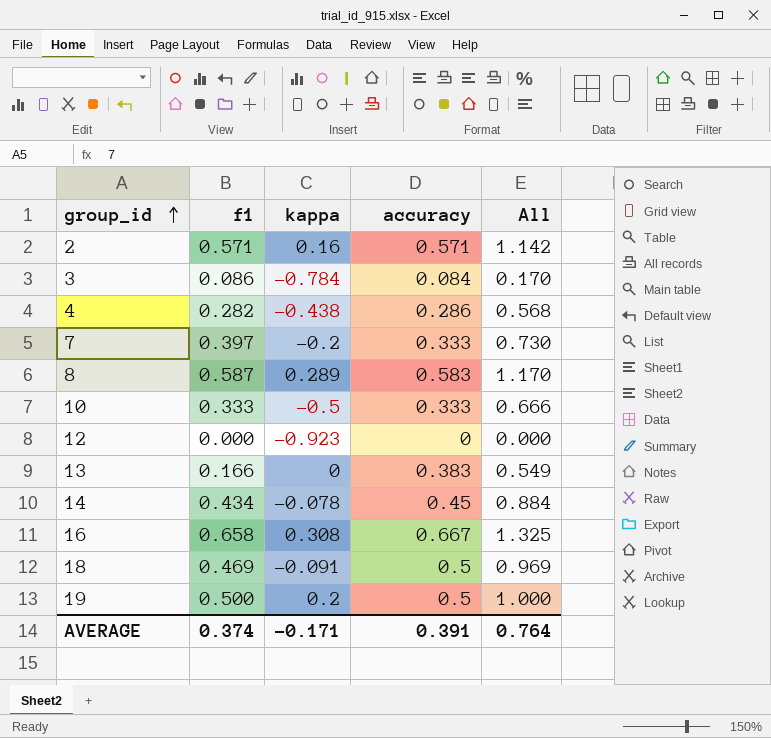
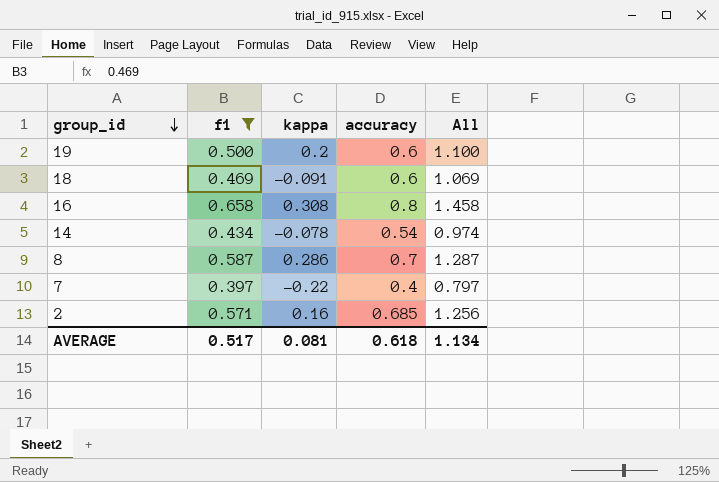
filter: none -> f1 >= 0.397
row order: group_id ascending -> group_id descending
19 | accuracy: 0.5 -> 0.6
19 | All: 1.000 -> 1.100
18 | accuracy: 0.5 -> 0.6
18 | All: 0.969 -> 1.069
16 | accuracy: 0.667 -> 0.8
16 | All: 1.325 -> 1.458
14 | accuracy: 0.45 -> 0.54
14 | All: 0.884 -> 0.974
8 | kappa: 0.289 -> 0.286
8 | accuracy: 0.583 -> 0.7
8 | All: 1.170 -> 1.287
7 | kappa: -0.2 -> -0.22
7 | accuracy: 0.333 -> 0.4
7 | All: 0.730 -> 0.797
2 | accuracy: 0.571 -> 0.685
2 | All: 1.142 -> 1.256
AVERAGE | f1: 0.374 -> 0.517
AVERAGE | kappa: -0.171 -> 0.081
AVERAGE | accuracy: 0.391 -> 0.618
AVERAGE | All: 0.764 -> 1.134

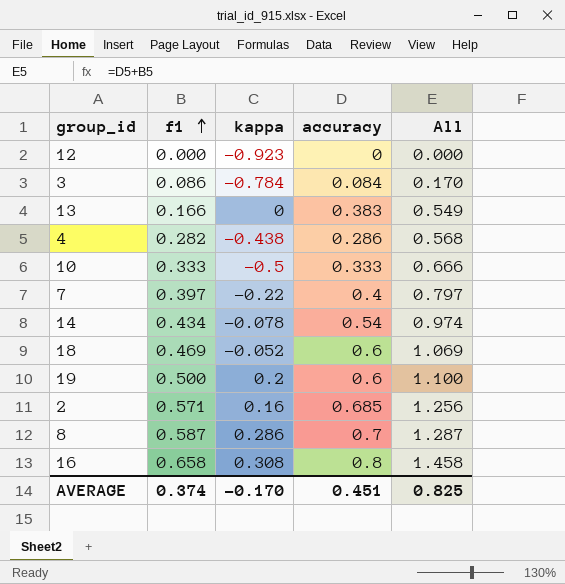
filter: f1 >= 0.397 -> none
row order: group_id descending -> f1 ascending
18 | kappa: -0.091 -> -0.052
AVERAGE | f1: 0.517 -> 0.374
AVERAGE | kappa: 0.081 -> -0.170
AVERAGE | accuracy: 0.618 -> 0.451
AVERAGE | All: 1.134 -> 0.825

